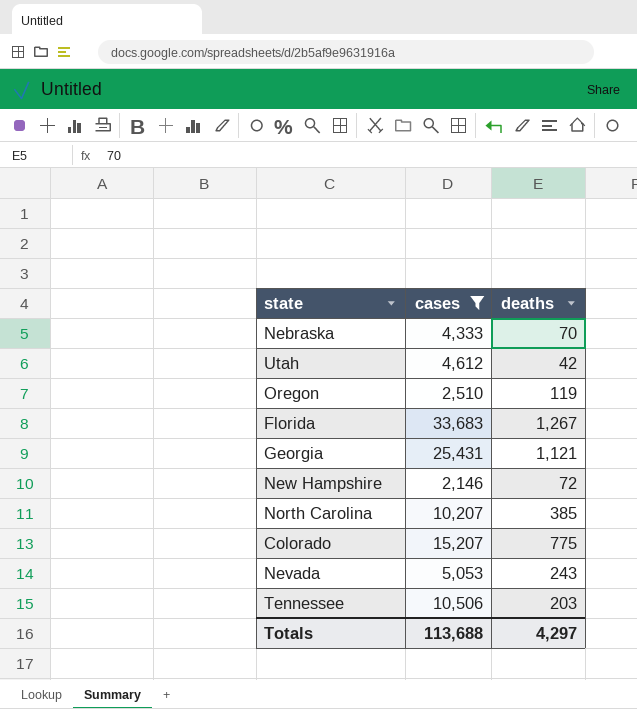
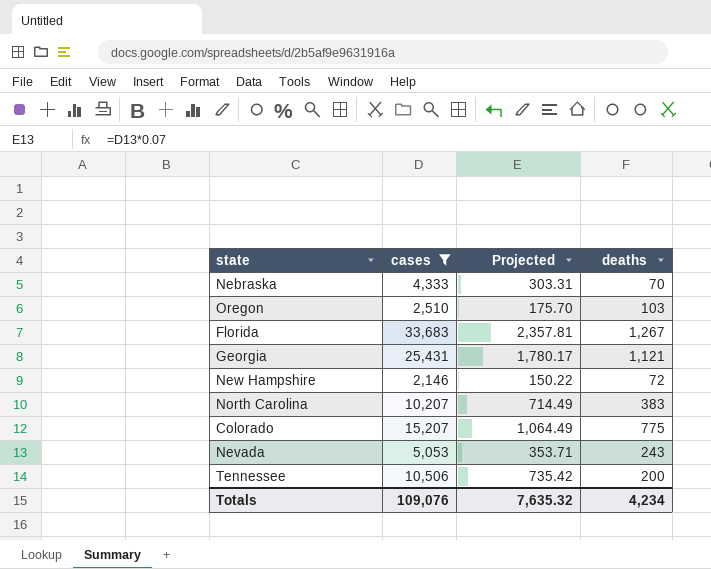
column Projected | formula: none -> [cases] * 0.07
row Utah: 4,612 | 42 -> none
Oregon | deaths: 119 -> 103
North Carolina | deaths: 385 -> 383
Tennessee | deaths: 203 -> 200
Totals | cases: 113,688 -> 109,076
Totals | deaths: 4,297 -> 4,234

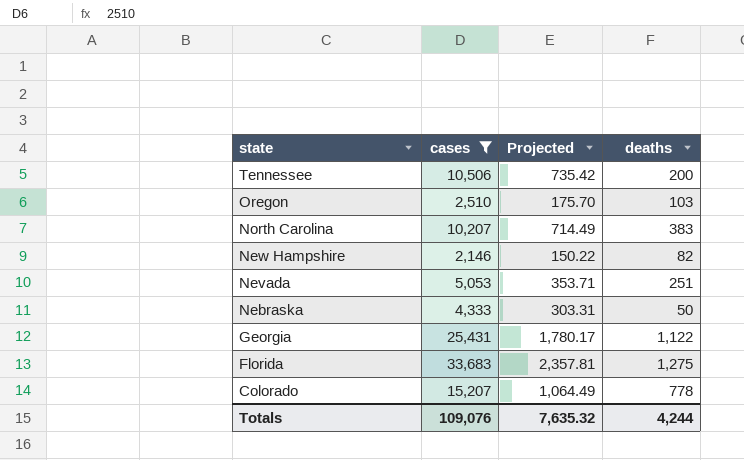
row order: none -> state descending
New Hampshire | deaths: 72 -> 82
Nevada | deaths: 243 -> 251
Nebraska | deaths: 70 -> 50
Georgia | deaths: 1,121 -> 1,122
Florida | deaths: 1,267 -> 1,275
Colorado | deaths: 775 -> 778
Totals | deaths: 4,234 -> 4,244

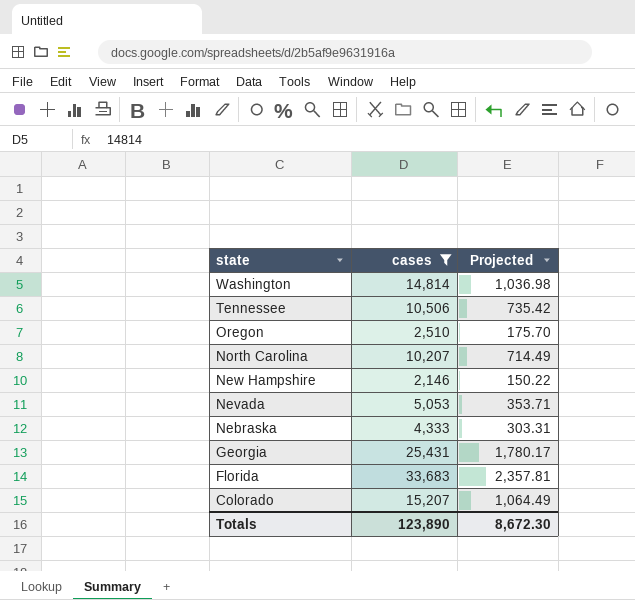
column deaths | position: 4 -> none
row Washington: none -> 14,814 | 1,036.98
Totals | cases: 109,076 -> 123,890
Totals | Projected: 7,635.32 -> 8,672.30

